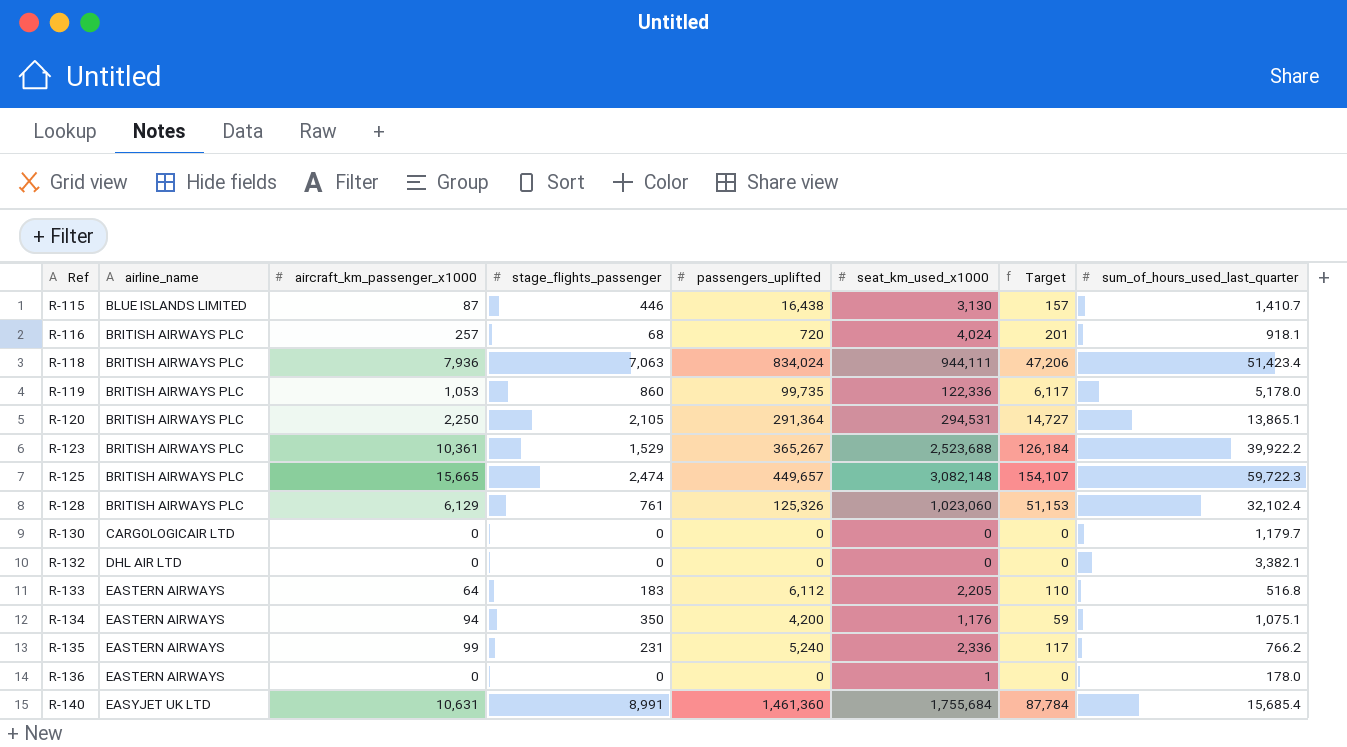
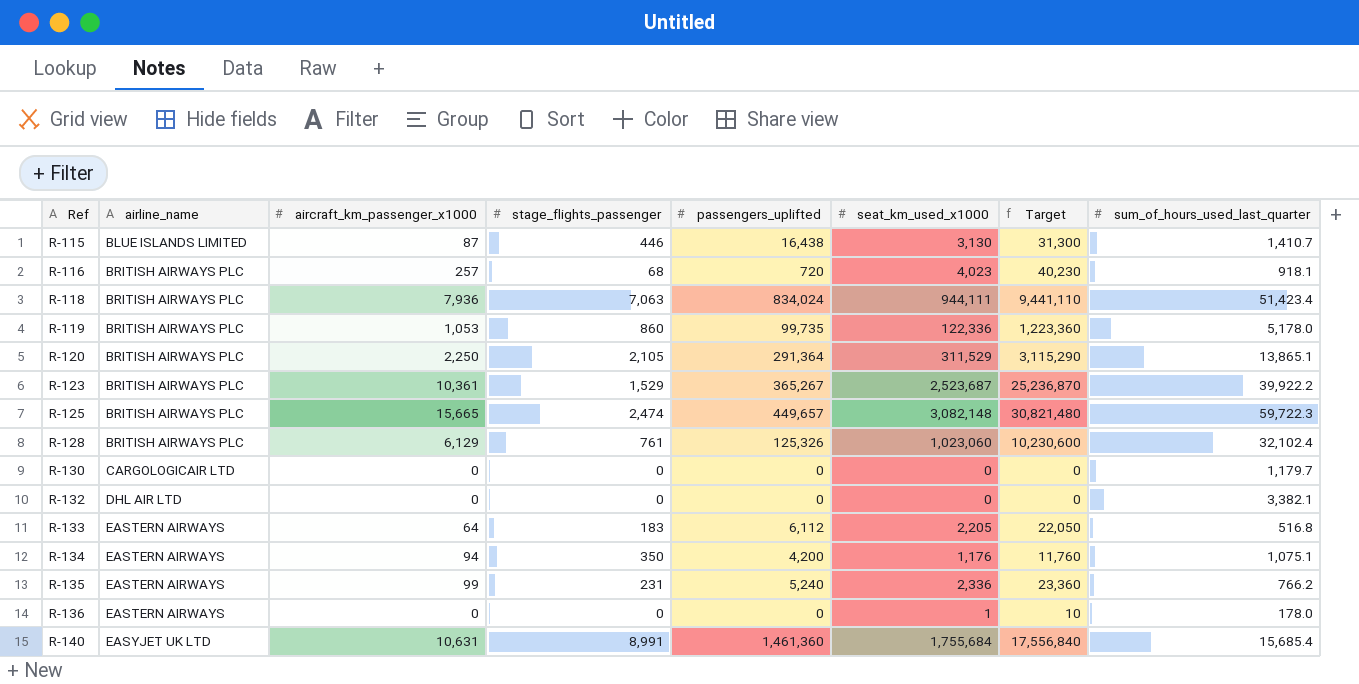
column Target | formula: [seat_km_used_x1000] * 0.05 -> [seat_km_used_x1000] * 10
R-116 | seat_km_used_x1000: 4,024 -> 4,023
R-120 | seat_km_used_x1000: 294,531 -> 311,529
R-123 | seat_km_used_x1000: 2,523,688 -> 2,523,687

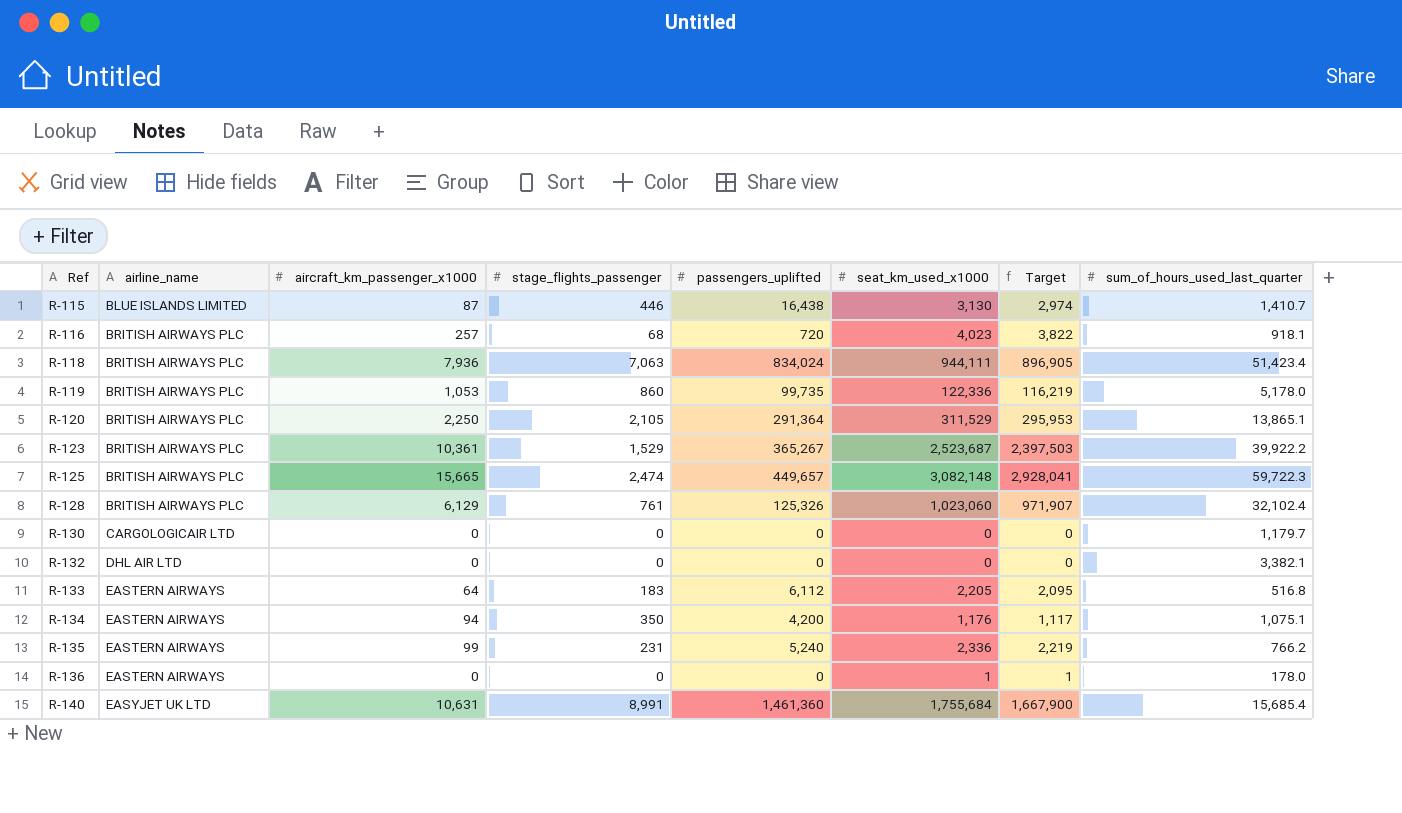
column Target | formula: [seat_km_used_x1000] * 10 -> [seat_km_used_x1000] * 0.95

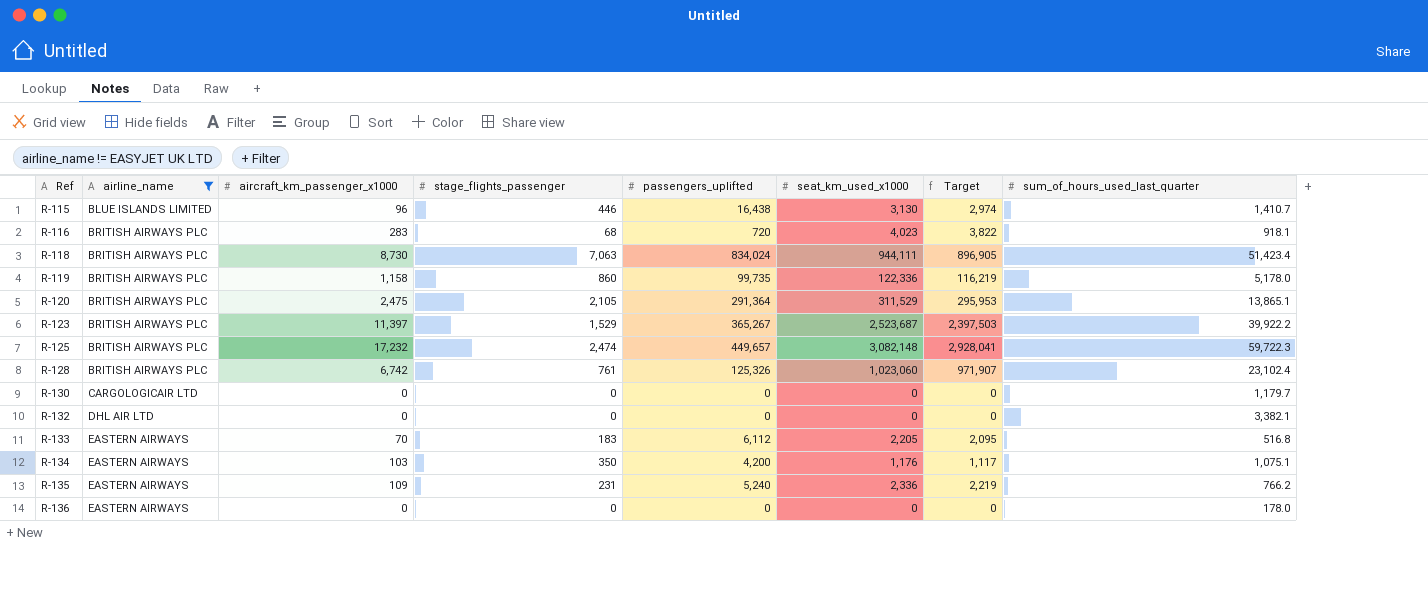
filter: none -> airline_name != EASYJET UK LTD
R-115 | aircraft_km_passenger_x1000: 87 -> 96
R-116 | aircraft_km_passenger_x1000: 257 -> 283
R-118 | aircraft_km_passenger_x1000: 7,936 -> 8,730
R-119 | aircraft_km_passenger_x1000: 1,053 -> 1,158
R-120 | aircraft_km_passenger_x1000: 2,250 -> 2,475
R-123 | aircraft_km_passenger_x1000: 10,361 -> 11,397
R-125 | aircraft_km_passenger_x1000: 15,665 -> 17,232
R-128 | aircraft_km_passenger_x1000: 6,129 -> 6,742
R-128 | sum_of_hours_used_last_quarter: 32,102.4 -> 23,102.4
R-133 | aircraft_km_passenger_x1000: 64 -> 70
R-134 | aircraft_km_passenger_x1000: 94 -> 103
R-135 | aircraft_km_passenger_x1000: 99 -> 109
R-136 | seat_km_used_x1000: 1 -> 0
R-136 | Target: 1 -> 0

